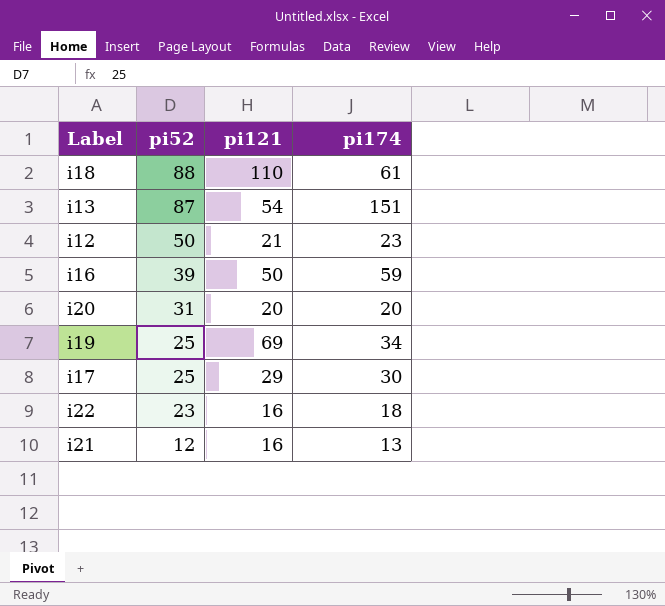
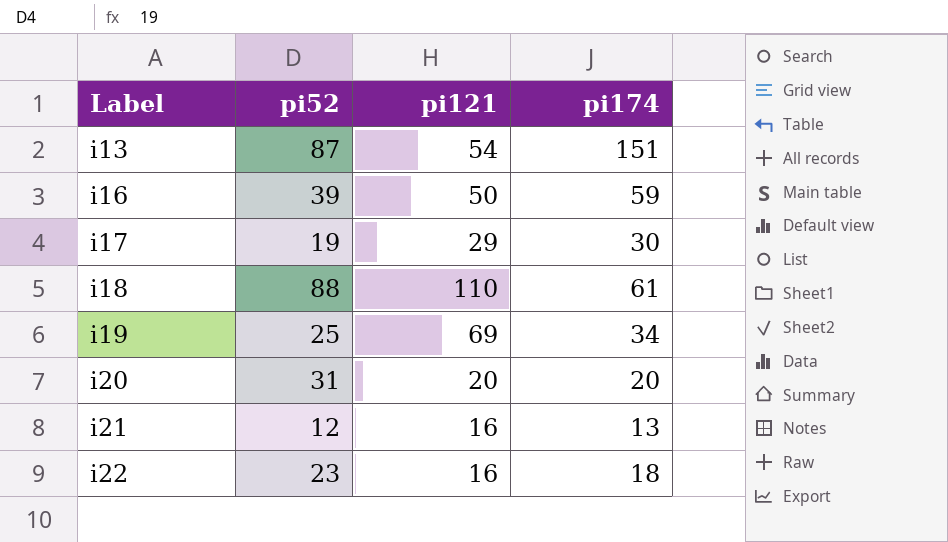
row order: pi52 descending -> Label ascending
row i12: 50 | 21 | 23 -> none
i17 | pi52: 25 -> 19

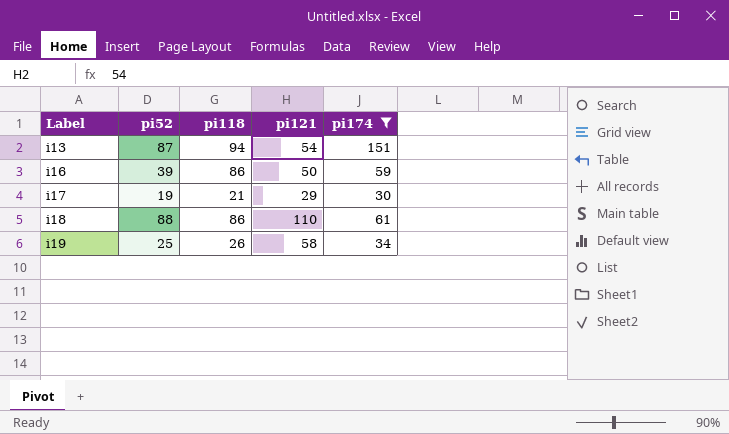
filter: none -> pi174 >= 30
column pi118 | position: none -> 3
i19 | pi121: 69 -> 58

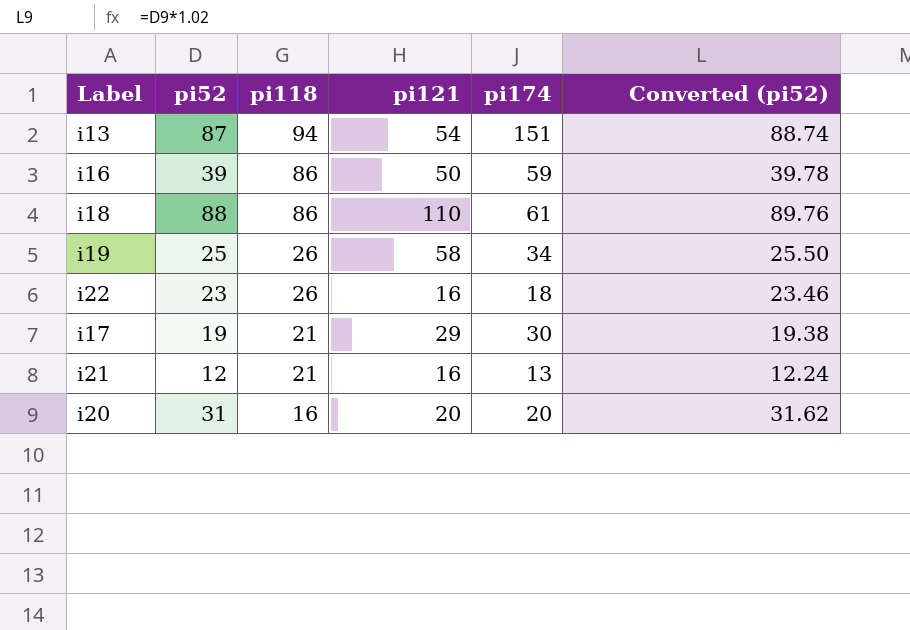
filter: pi174 >= 30 -> none
row order: Label ascending -> pi118 descending
column Converted (pi52) | formula: none -> [pi52] * 1.02

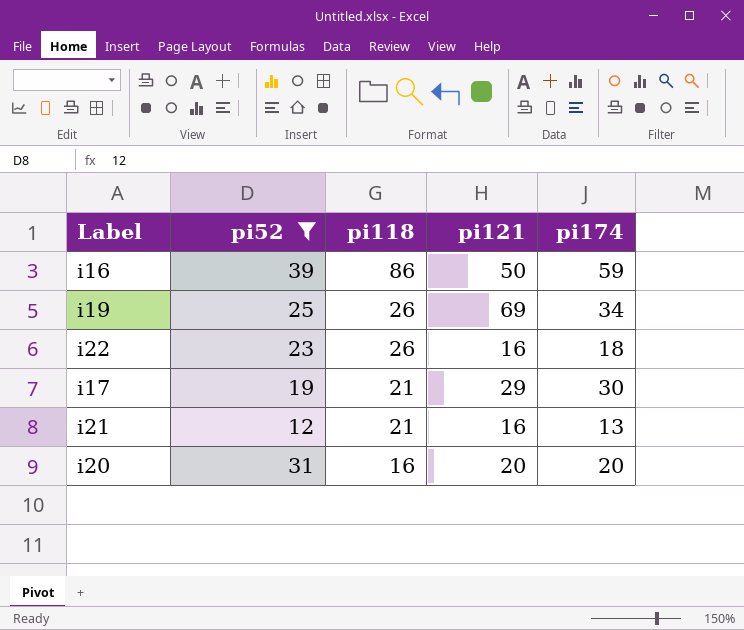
filter: none -> pi52 <= 39
column Converted (pi52) | formula: [pi52] * 1.02 -> none
i19 | pi121: 58 -> 69

